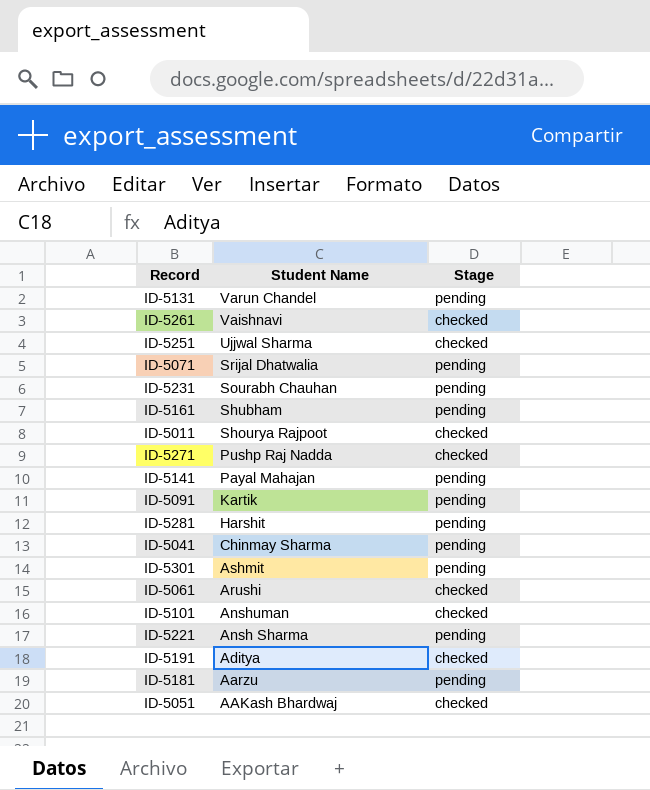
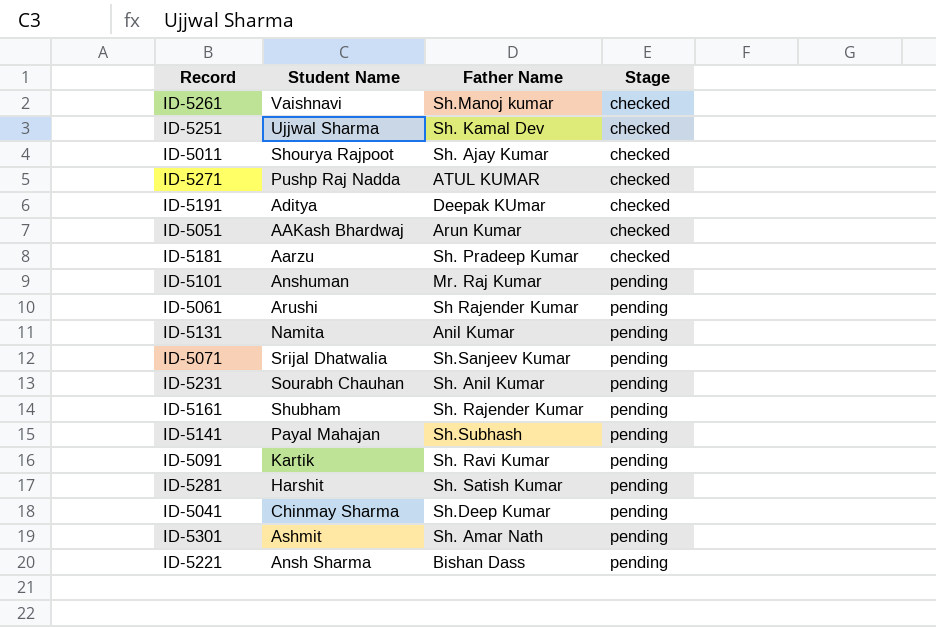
row order: Student Name descending -> Stage ascending
column Father Name | position: none -> 3
ID-5181 | Stage: pending -> checked
ID-5101 | Stage: checked -> pending
ID-5061 | Stage: checked -> pending
ID-5131 | Student Name: Varun Chandel -> Namita

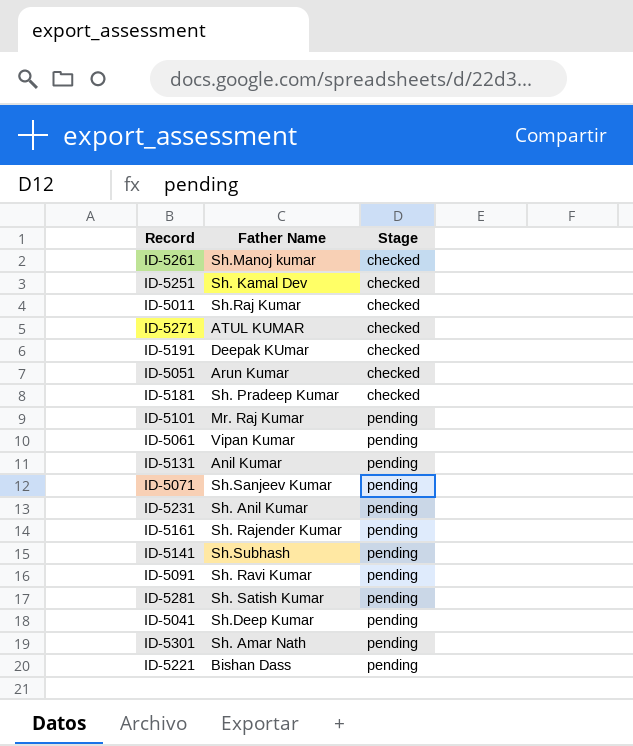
column Student Name | position: 2 -> none
ID-5011 | Father Name: Sh. Ajay Kumar -> Sh.Raj Kumar
ID-5061 | Father Name: Sh Rajender Kumar -> Vipan Kumar

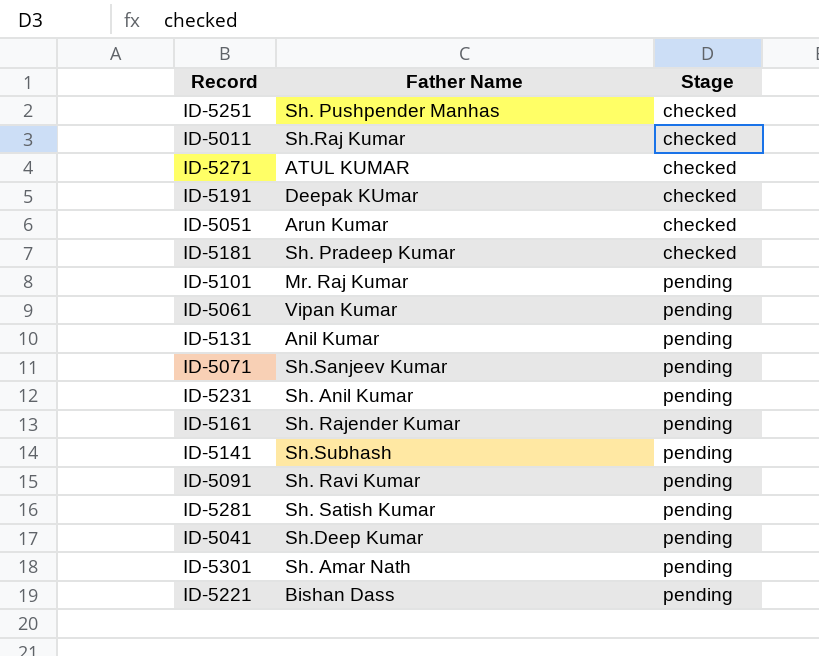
row ID-5261: Sh.Manoj kumar | checked -> none
ID-5251 | Father Name: Sh. Kamal Dev -> Sh. Pushpender Manhas

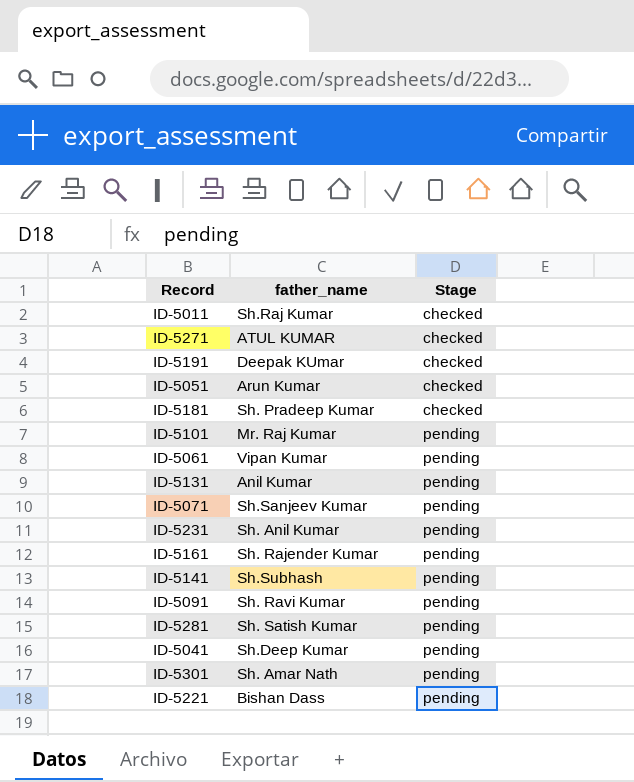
column name: Father Name -> father_name
row ID-5251: Sh. Pushpender Manhas | checked -> none

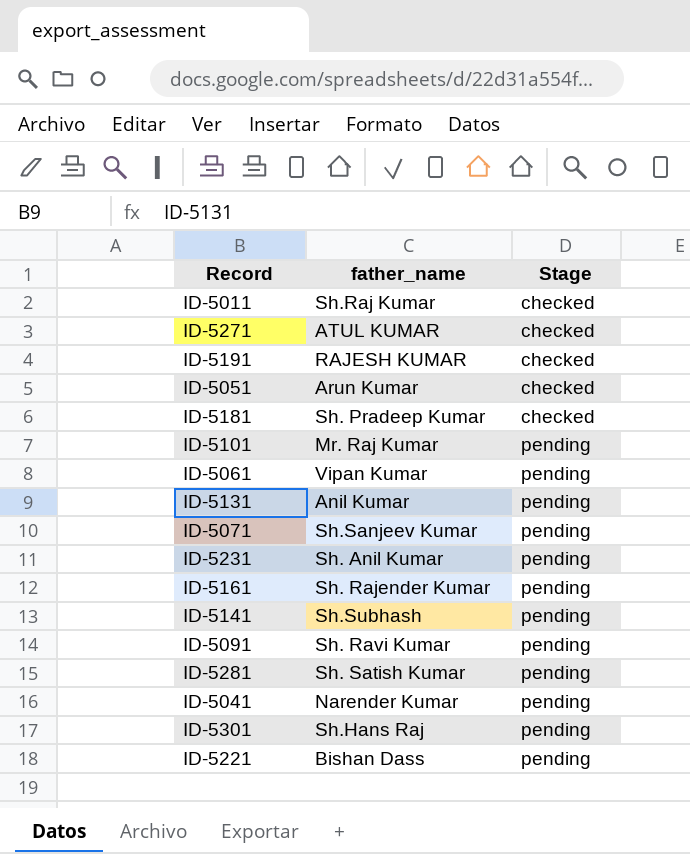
ID-5191 | father_name: Deepak KUmar -> RAJESH KUMAR
ID-5041 | father_name: Sh.Deep Kumar -> Narender Kumar
ID-5301 | father_name: Sh. Amar Nath -> Sh.Hans Raj

